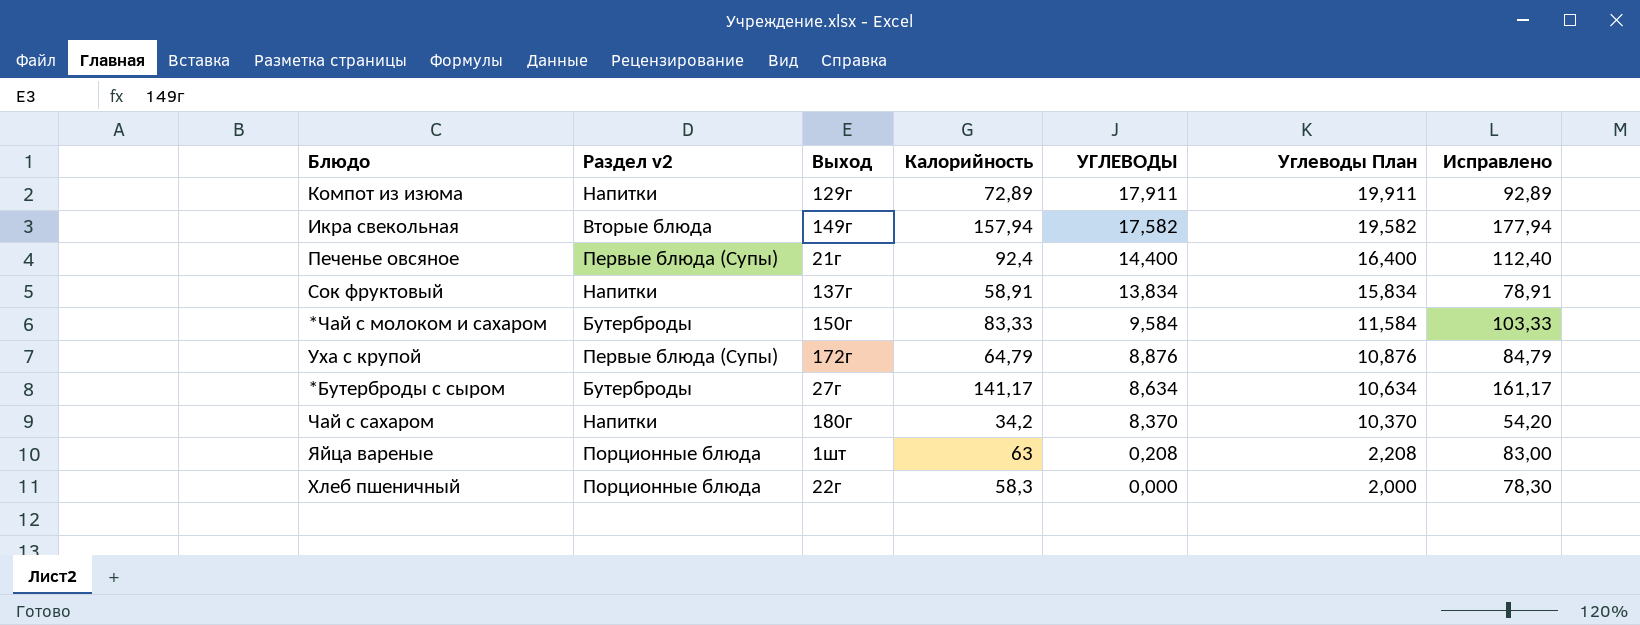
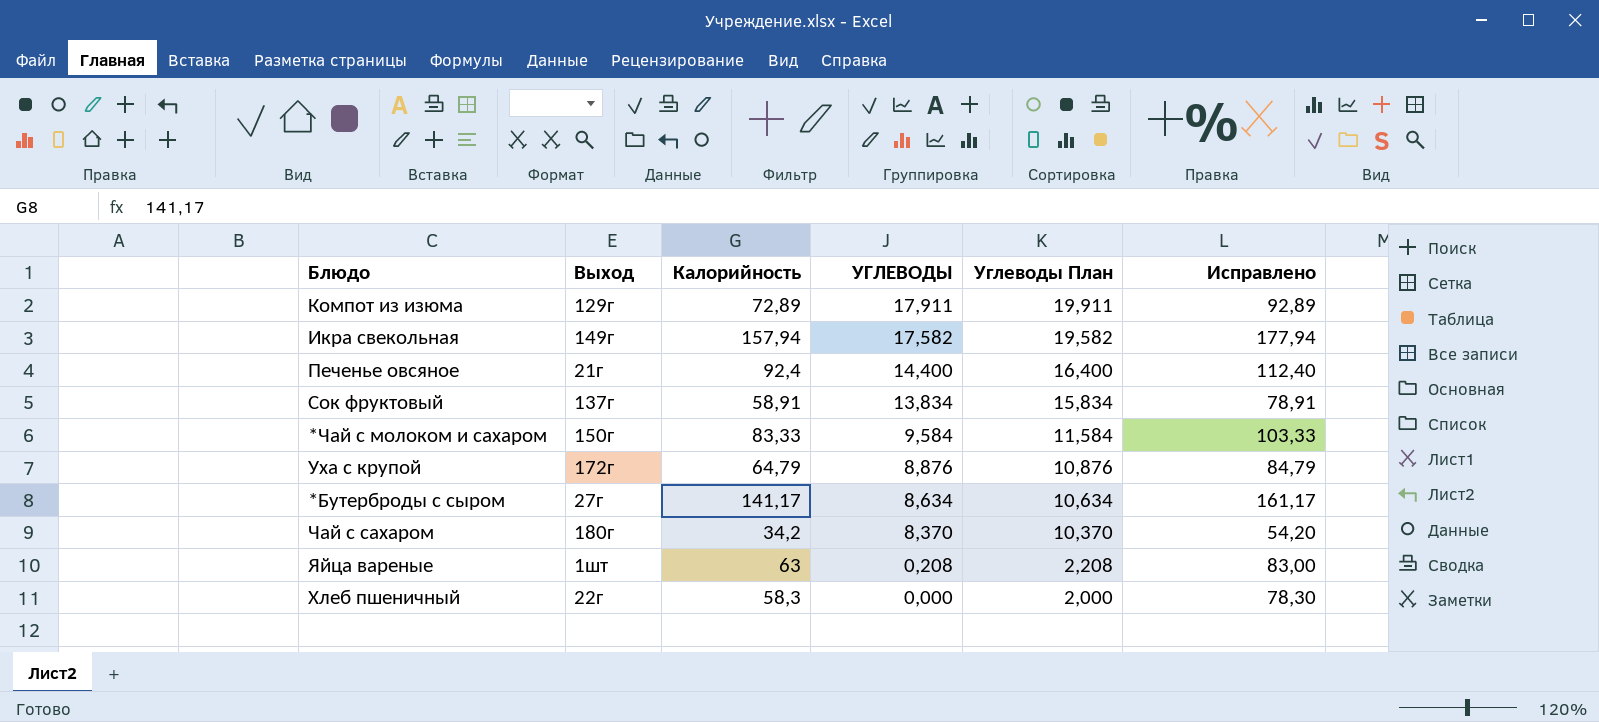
column Раздел v2 | position: 2 -> none

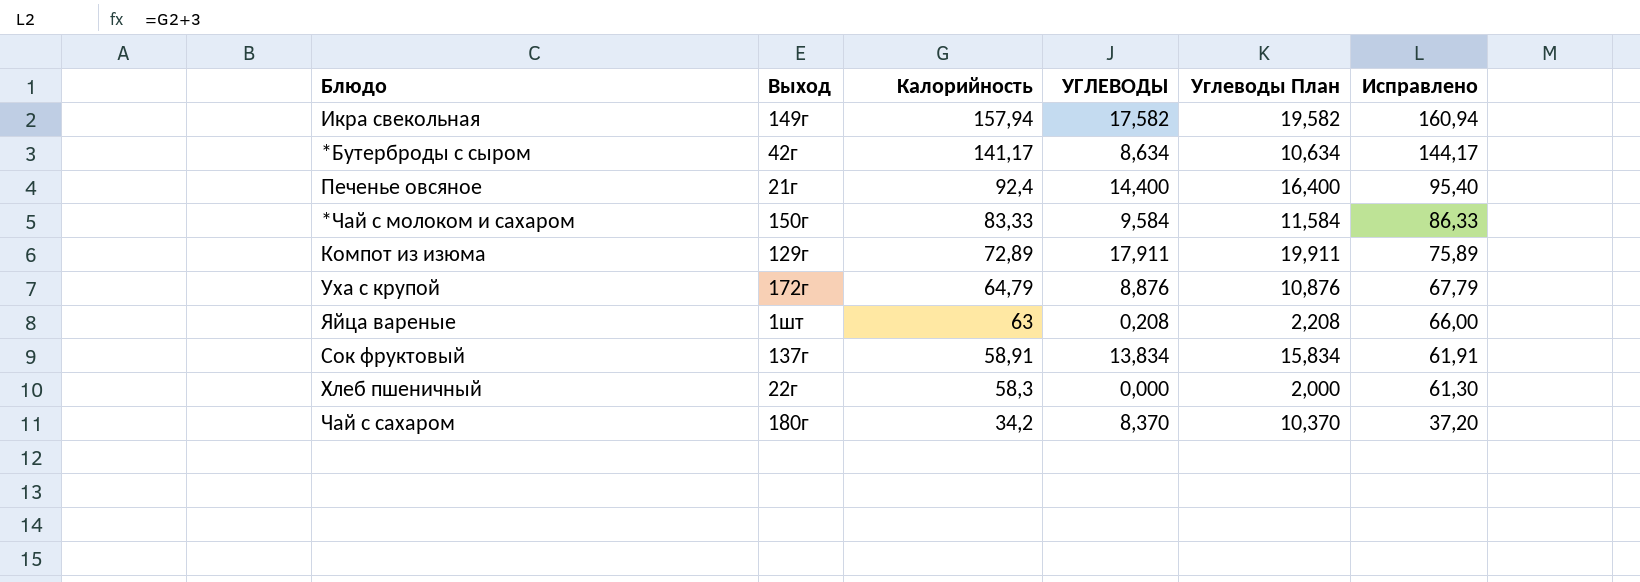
row order: УГЛЕВОДЫ descending -> Калорийность descending
column Исправлено | formula: [Калорийность] + 20 -> [Калорийность] + 3
*Бутерброды с сыром | Выход: 27г -> 42г

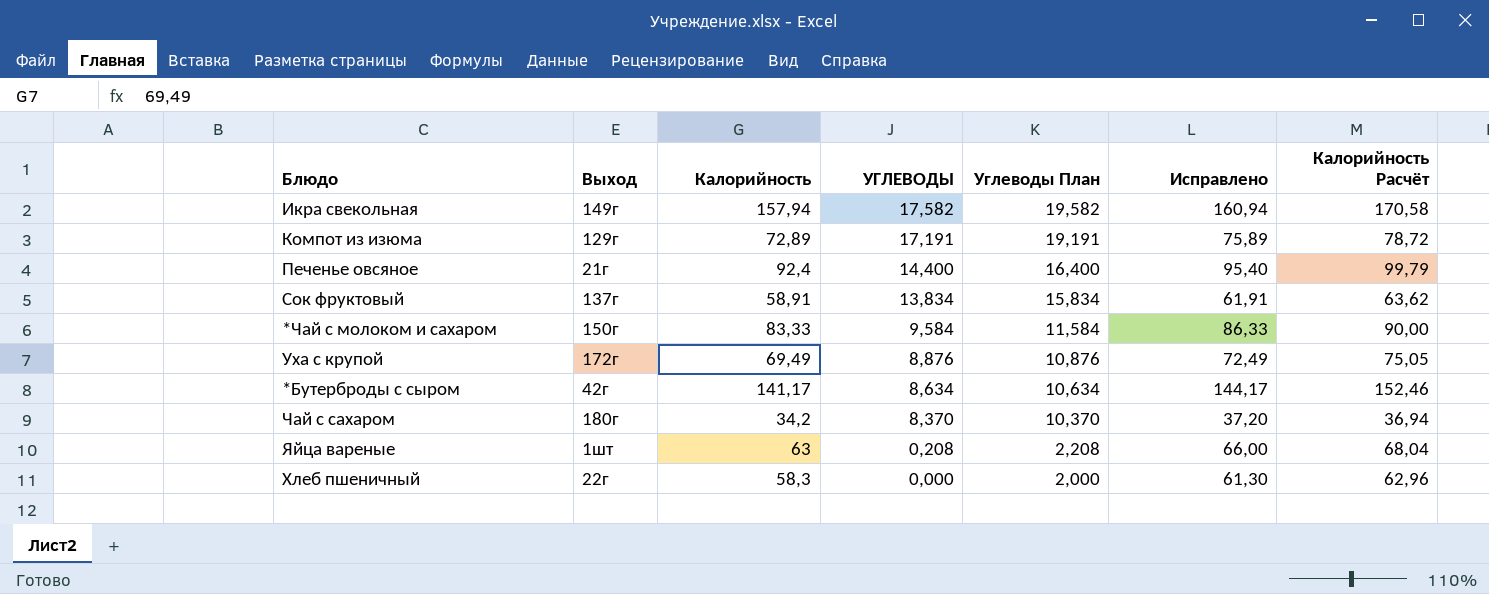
row order: Калорийность descending -> УГЛЕВОДЫ descending
column Калорийность Расчёт | formula: none -> [Калорийность] * 1,08
Компот из изюма | УГЛЕВОДЫ: 17,911 -> 17,191
Компот из изюма | Углеводы План: 19,911 -> 19,191
Уха с крупой | Калорийность: 64,79 -> 69,49
Уха с крупой | Исправлено: 67,79 -> 72,49

